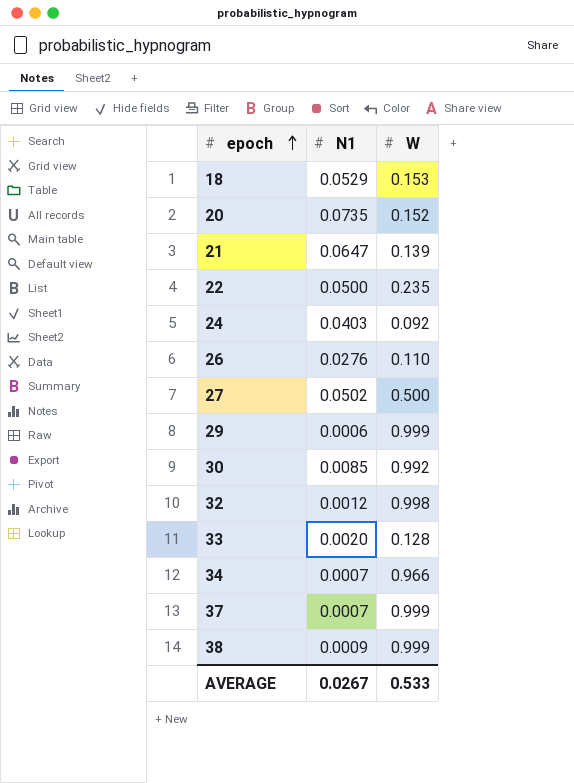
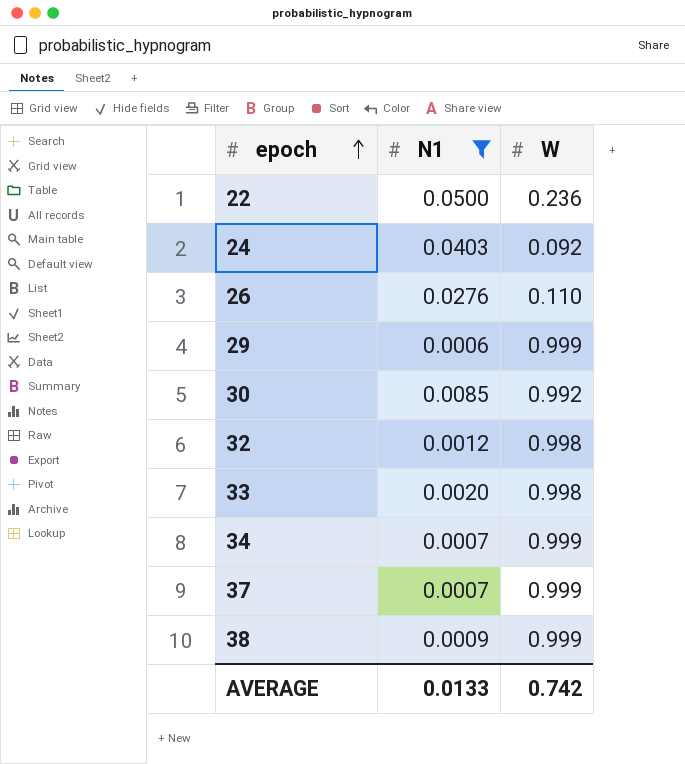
filter: none -> N1 <= 0.0500
22 | W: 0.235 -> 0.236
33 | W: 0.128 -> 0.998
34 | W: 0.966 -> 0.999
AVERAGE | N1: 0.0267 -> 0.0133
AVERAGE | W: 0.533 -> 0.742

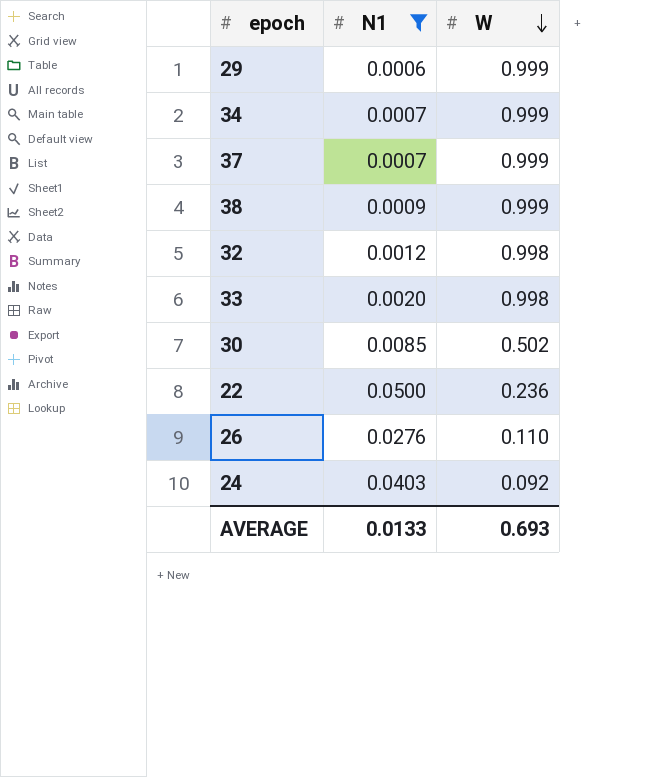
row order: epoch ascending -> W descending
30 | W: 0.992 -> 0.502
AVERAGE | W: 0.742 -> 0.693

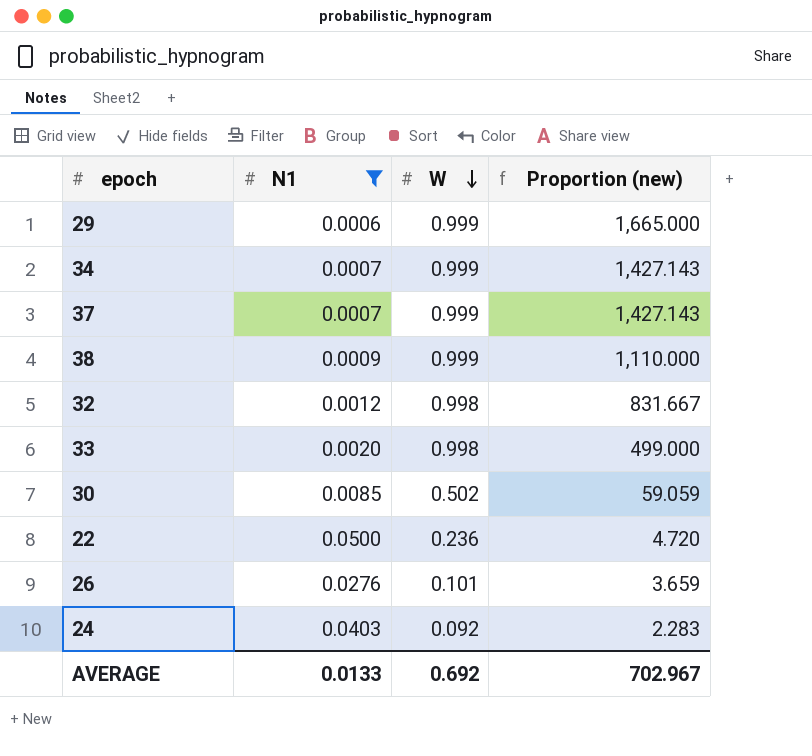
column Proportion (new) | formula: none -> [W] / [N1]
26 | W: 0.110 -> 0.101
AVERAGE | W: 0.693 -> 0.692

